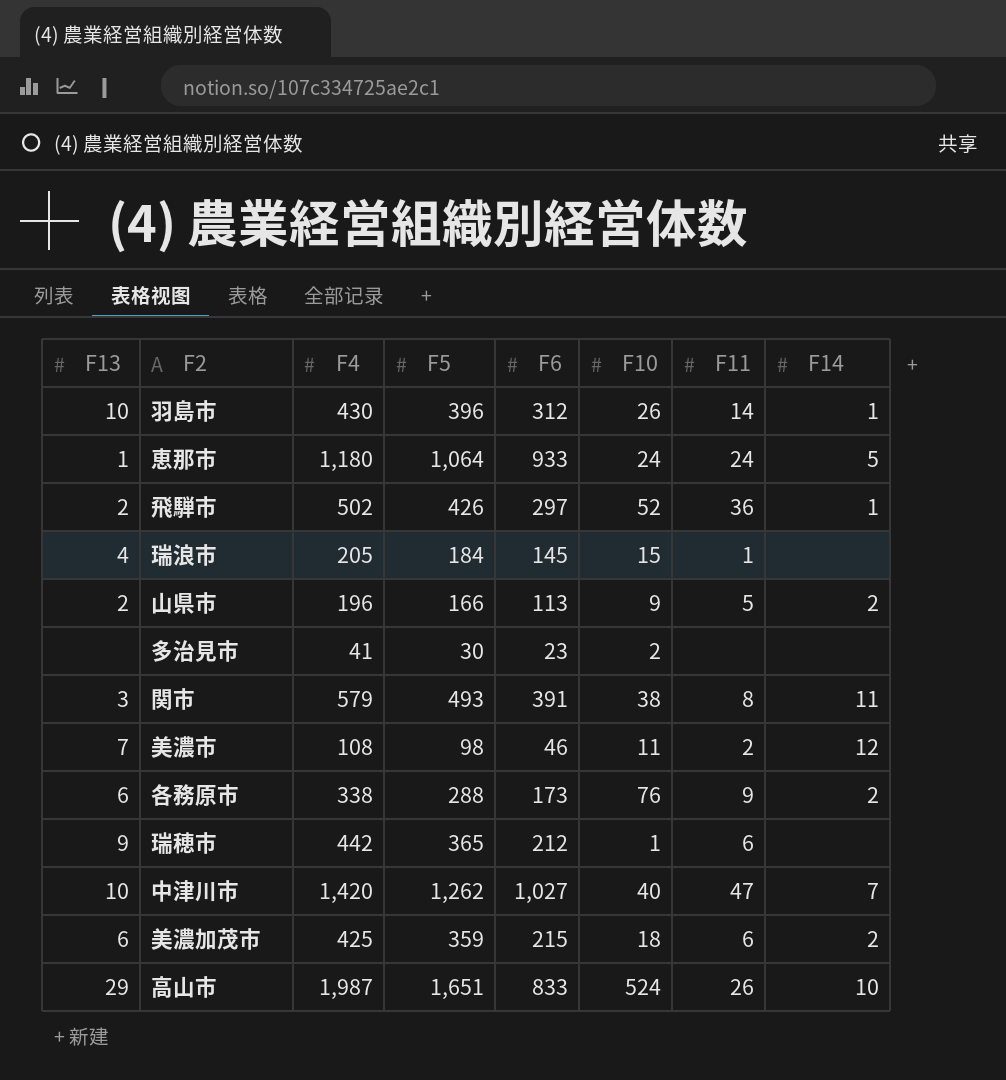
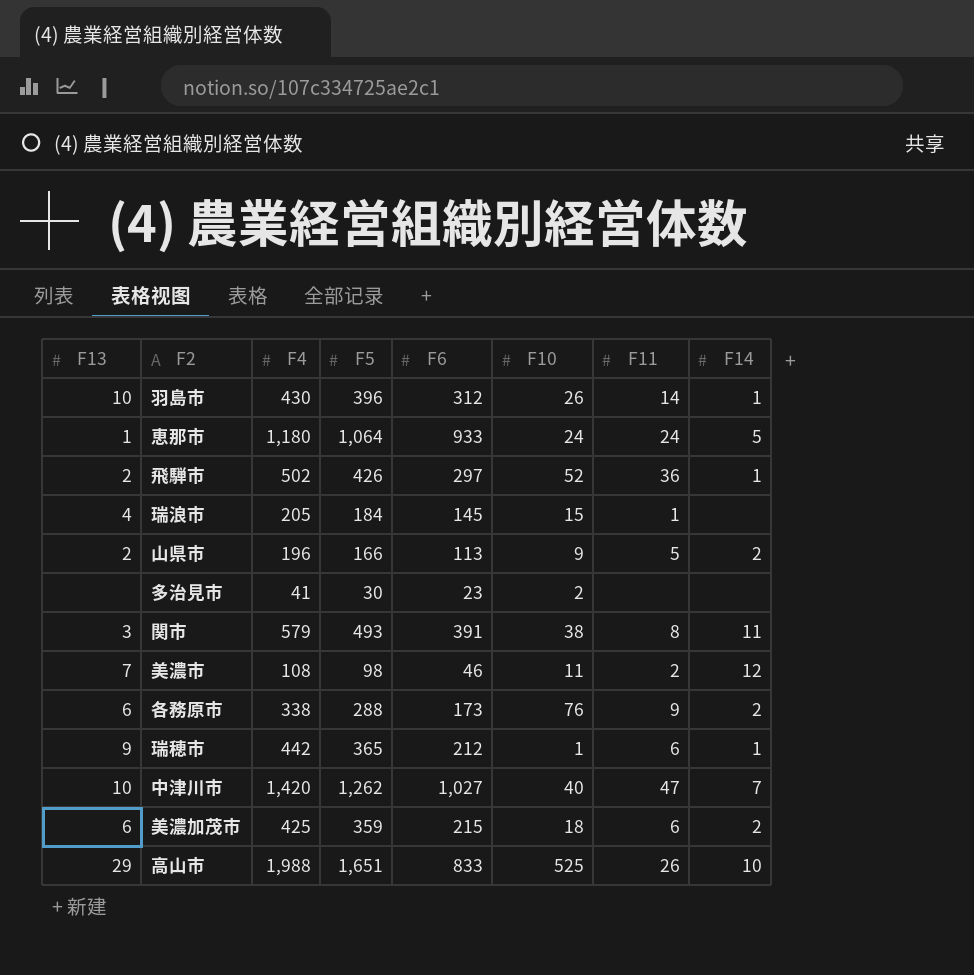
瑞穂市 | F14: none -> 1
高山市 | F4: 1,987 -> 1,988
高山市 | F10: 524 -> 525

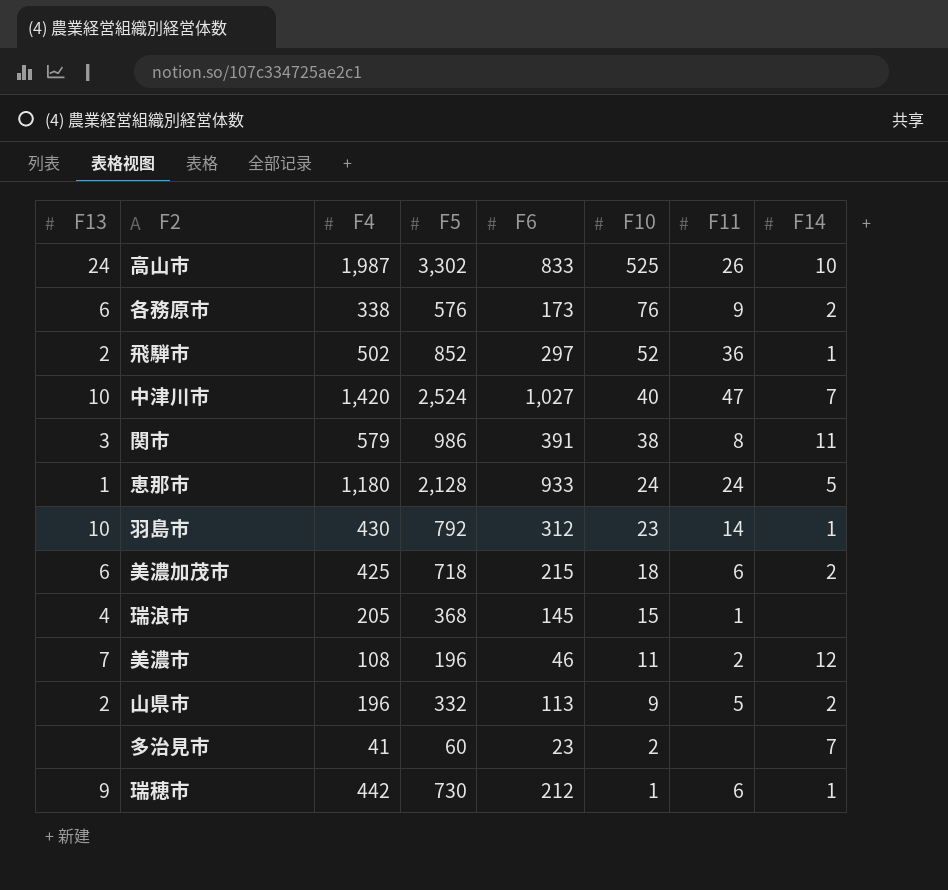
row order: none -> F10 descending
高山市 | F13: 29 -> 24
高山市 | F4: 1,988 -> 1,987
高山市 | F5: 1,651 -> 3,302
各務原市 | F5: 288 -> 576
飛騨市 | F5: 426 -> 852
中津川市 | F5: 1,262 -> 2,524
関市 | F5: 493 -> 986
恵那市 | F5: 1,064 -> 2,128
羽島市 | F5: 396 -> 792
羽島市 | F10: 26 -> 23
美濃加茂市 | F5: 359 -> 718
瑞浪市 | F5: 184 -> 368
美濃市 | F5: 98 -> 196
山県市 | F5: 166 -> 332
多治見市 | F5: 30 -> 60
多治見市 | F14: none -> 7
瑞穂市 | F5: 365 -> 730

